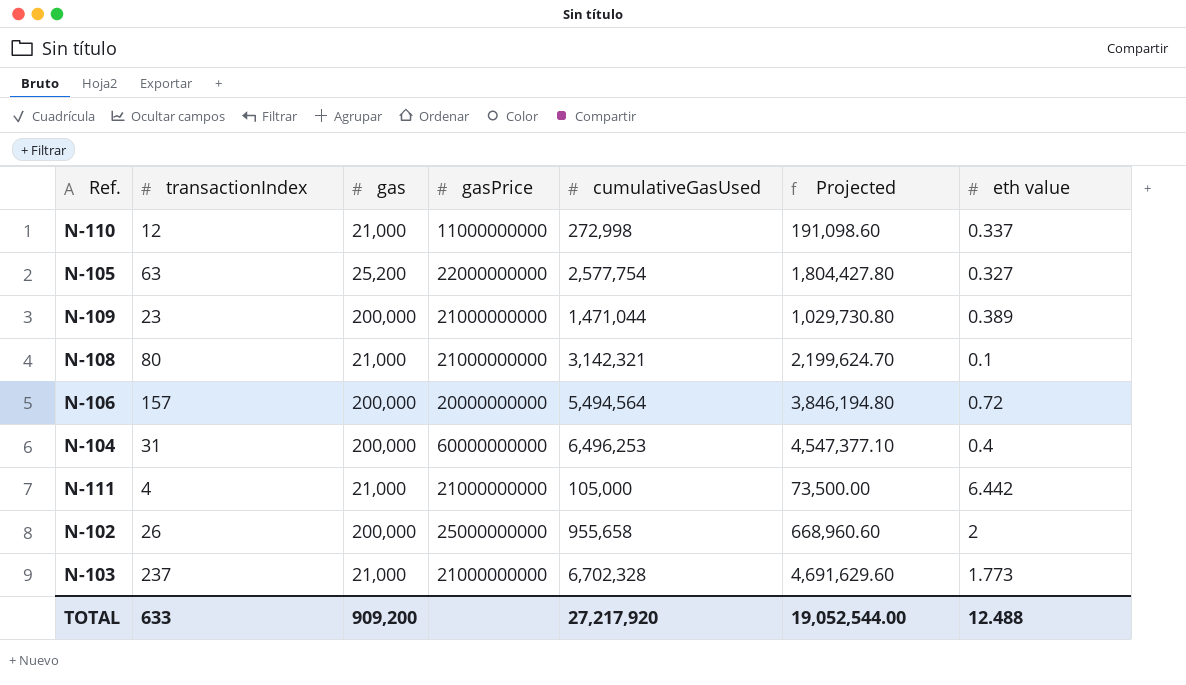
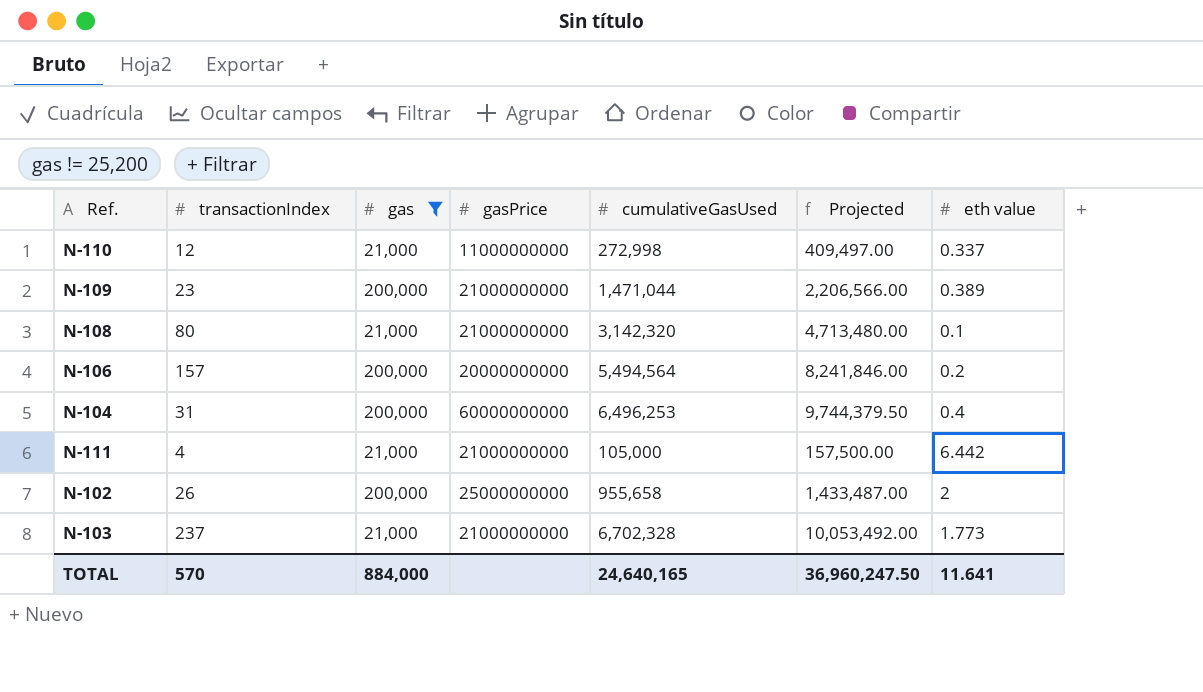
filter: none -> gas != 25,200
column Projected | formula: [cumulativeGasUsed] * 0.7 -> [cumulativeGasUsed] * 1.5
N-108 | cumulativeGasUsed: 3,142,321 -> 3,142,320
N-106 | eth value: 0.72 -> 0.2
TOTAL | transactionIndex: 633 -> 570
TOTAL | gas: 909,200 -> 884,000
TOTAL | cumulativeGasUsed: 27,217,920 -> 24,640,165
TOTAL | Projected: 19,052,544.00 -> 36,960,247.50
TOTAL | eth value: 12.488 -> 11.641

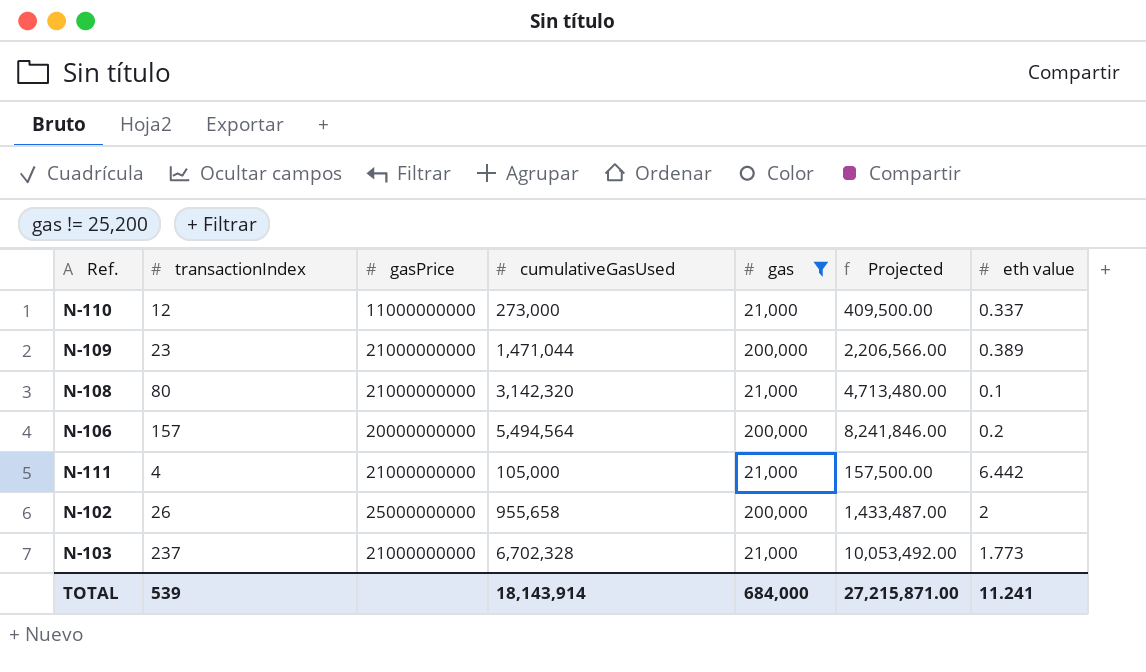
column gas | position: 3 -> 5
row N-104: 31 | 200,000 | 60000000000 | 6,496,253 | 9,744,379.50 | 0.4 -> none
N-110 | cumulativeGasUsed: 272,998 -> 273,000
N-110 | Projected: 409,497.00 -> 409,500.00
TOTAL | transactionIndex: 570 -> 539
TOTAL | cumulativeGasUsed: 24,640,165 -> 18,143,914
TOTAL | gas: 884,000 -> 684,000
TOTAL | Projected: 36,960,247.50 -> 27,215,871.00
TOTAL | eth value: 11.641 -> 11.241

